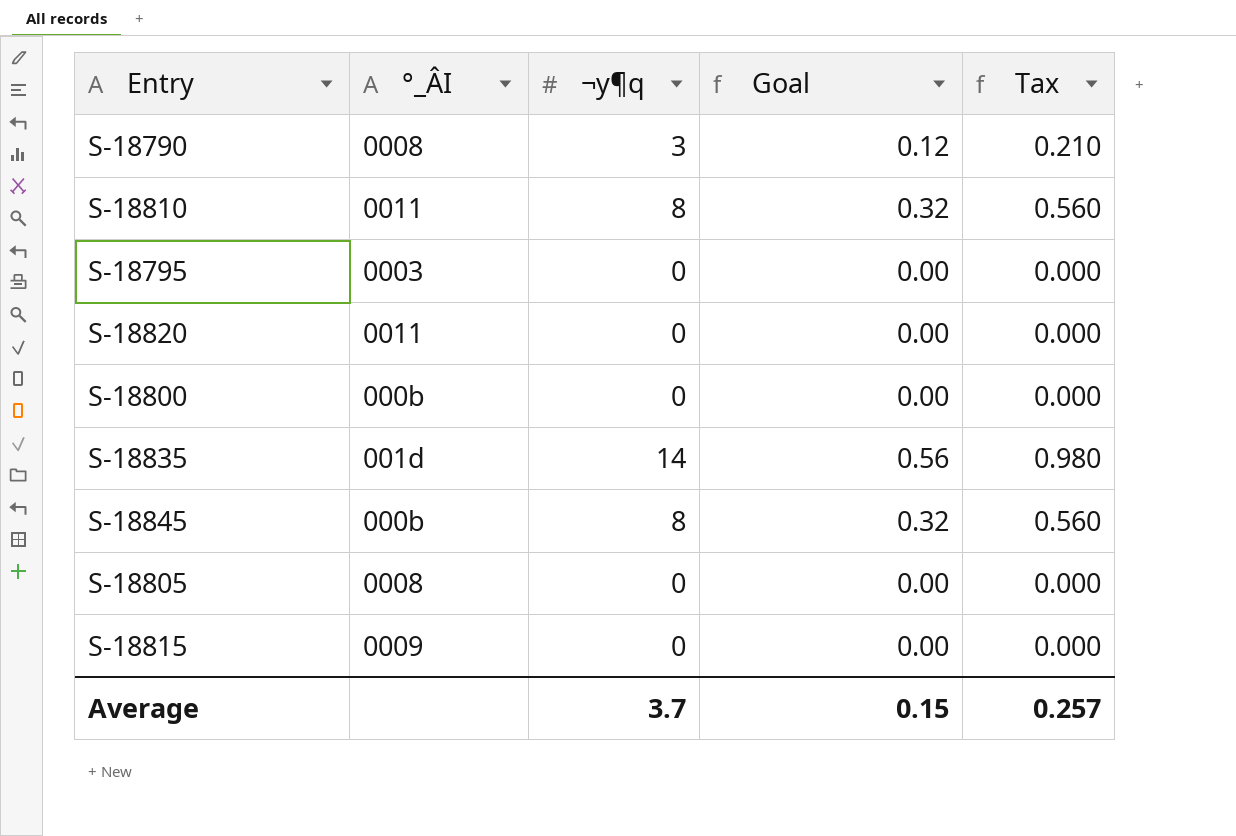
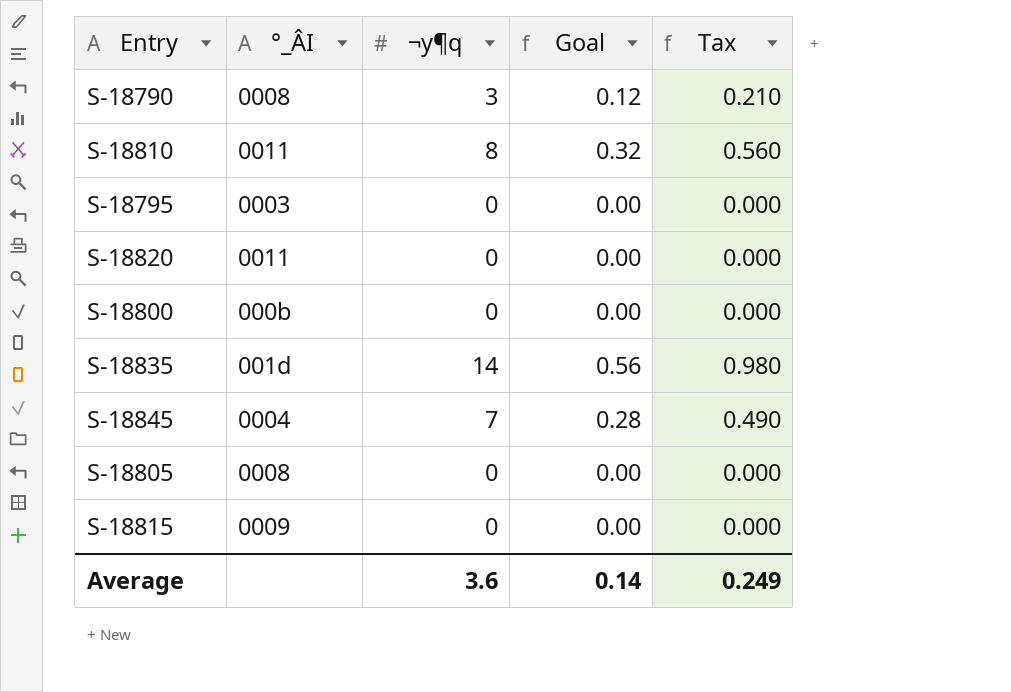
S-18845 | °_ÂI: 000b -> 0004
S-18845 | ¬y¶q: 8 -> 7
S-18845 | Goal: 0.32 -> 0.28
S-18845 | Tax: 0.560 -> 0.490
Average | ¬y¶q: 3.7 -> 3.6
Average | Goal: 0.15 -> 0.14
Average | Tax: 0.257 -> 0.249

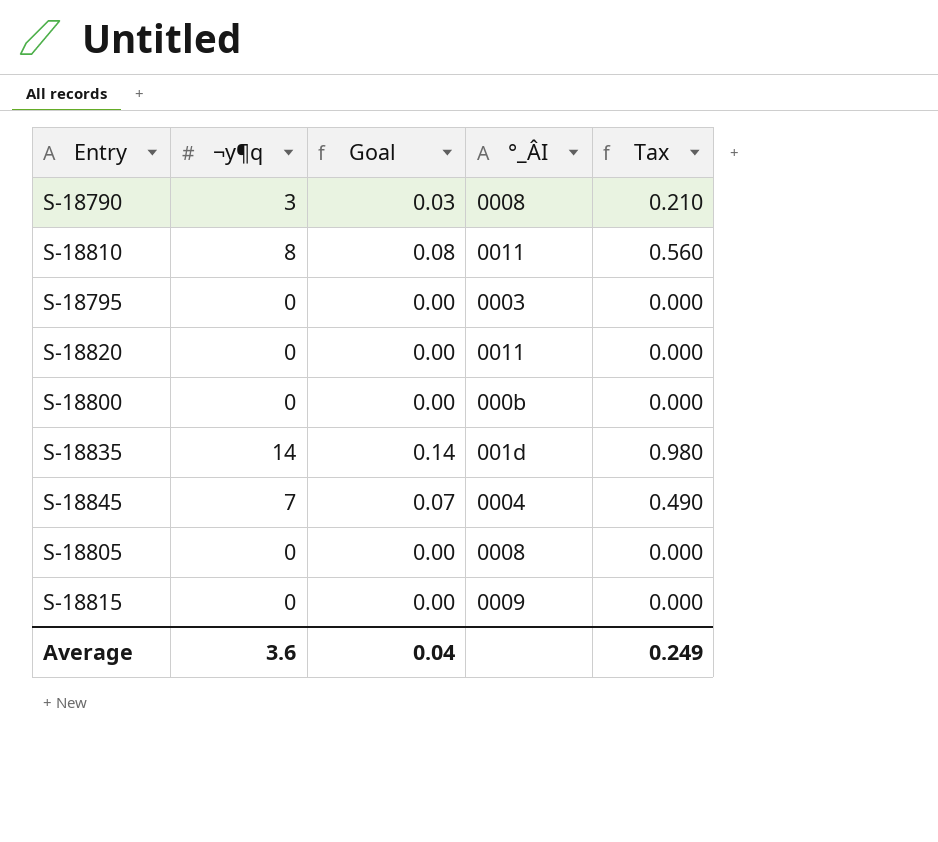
column Goal | formula: [¬y¶q] * 0.04 -> [¬y¶q] * 0.01
column °_ÂI | position: 2 -> 4
Average | Goal: 0.14 -> 0.04

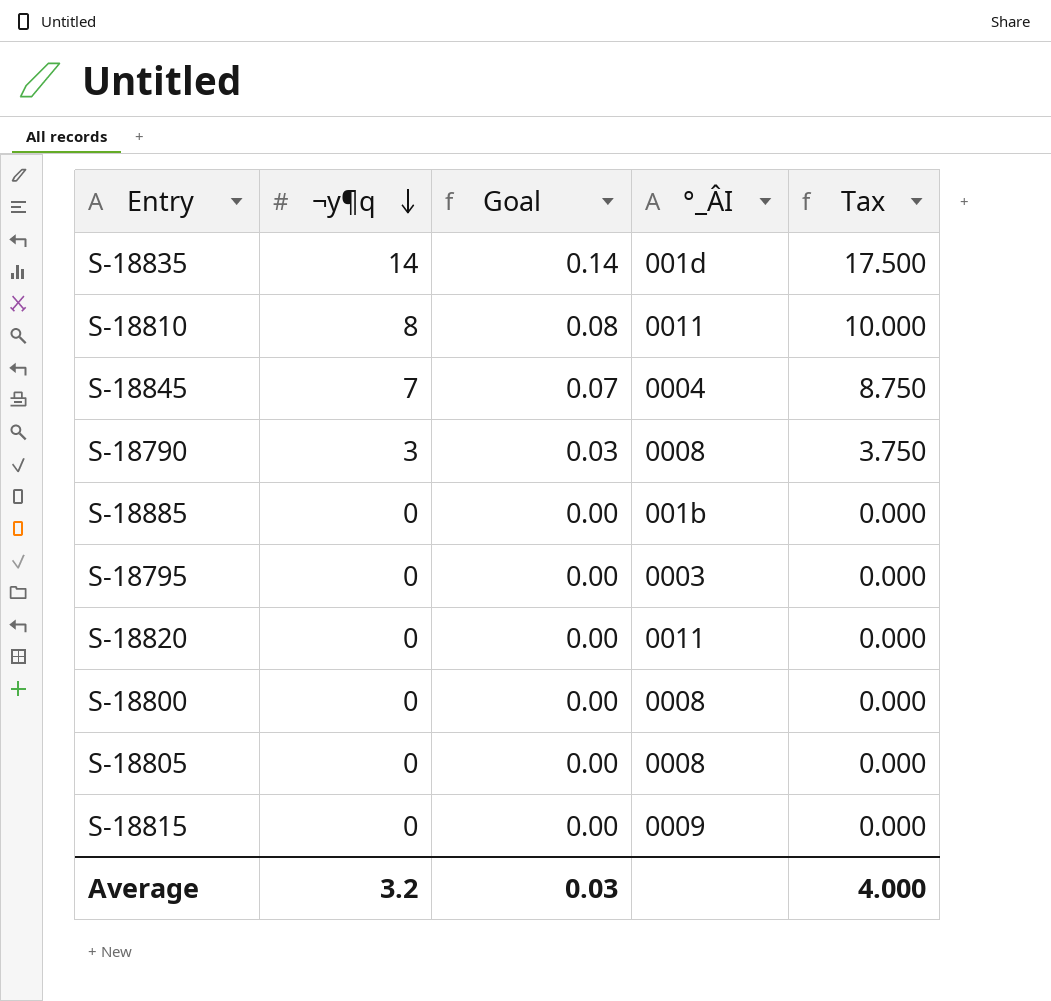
row order: none -> ¬y¶q descending
column Tax | formula: [¬y¶q] * 0.07 -> [¬y¶q] * 1.25
row S-18885: none -> 0 | 0.00 | 001b | 0.000
S-18800 | °_ÂI: 000b -> 0008
Average | ¬y¶q: 3.6 -> 3.2
Average | Goal: 0.04 -> 0.03
Average | Tax: 0.249 -> 4.000

